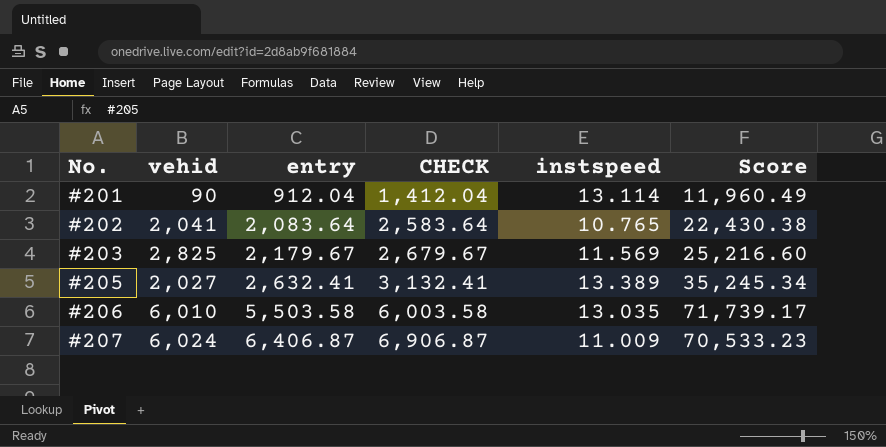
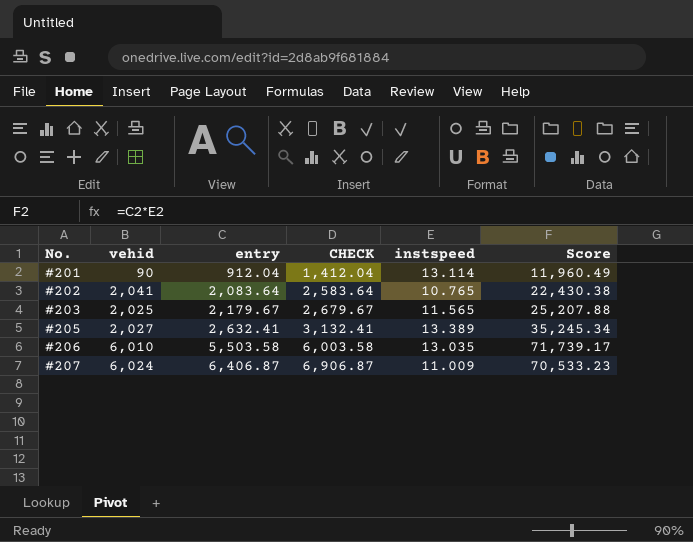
#203 | vehid: 2,825 -> 2,025
#203 | instspeed: 11.569 -> 11.565
#203 | Score: 25,216.60 -> 25,207.88

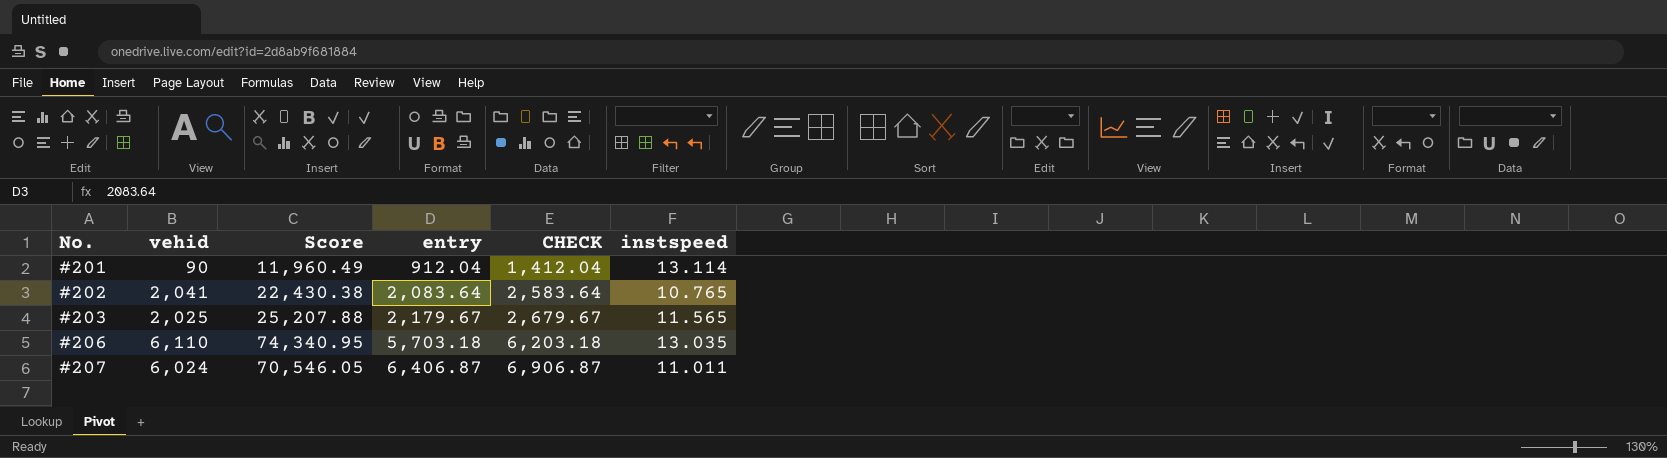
column Score | position: 6 -> 3
row #205: 2,027 | 2,632.41 | 3,132.41 | 13.389 | 35,245.34 -> none
#206 | vehid: 6,010 -> 6,110
#206 | Score: 71,739.17 -> 74,340.95
#206 | entry: 5,503.58 -> 5,703.18
#206 | CHECK: 6,003.58 -> 6,203.18
#207 | Score: 70,533.23 -> 70,546.05
#207 | instspeed: 11.009 -> 11.011

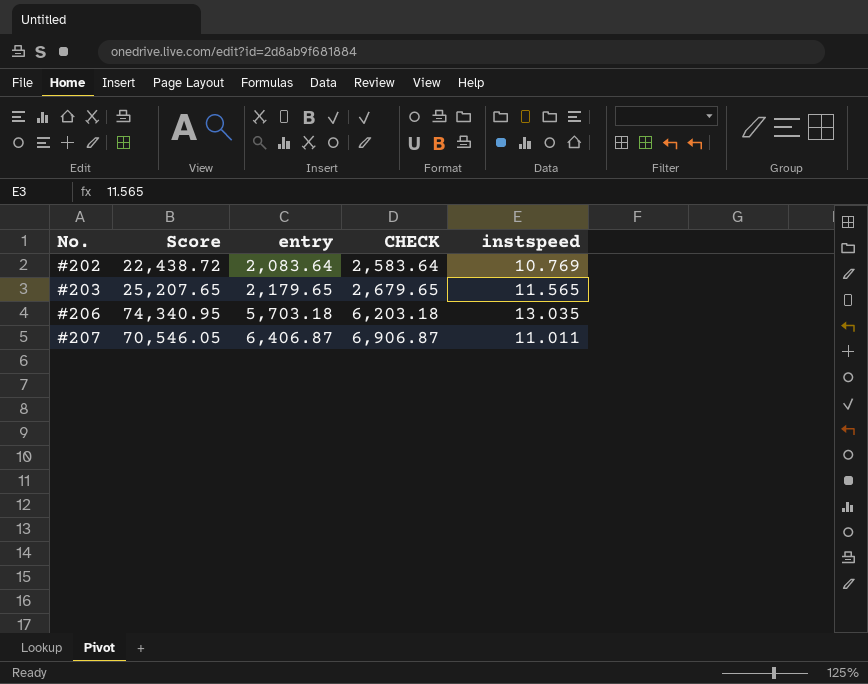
column vehid | position: 2 -> none
row #201: 90 | 11,960.49 | 912.04 | 1,412.04 | 13.114 -> none
#202 | Score: 22,430.38 -> 22,438.72
#202 | instspeed: 10.765 -> 10.769
#203 | Score: 25,207.88 -> 25,207.65
#203 | entry: 2,179.67 -> 2,179.65
#203 | CHECK: 2,679.67 -> 2,679.65

